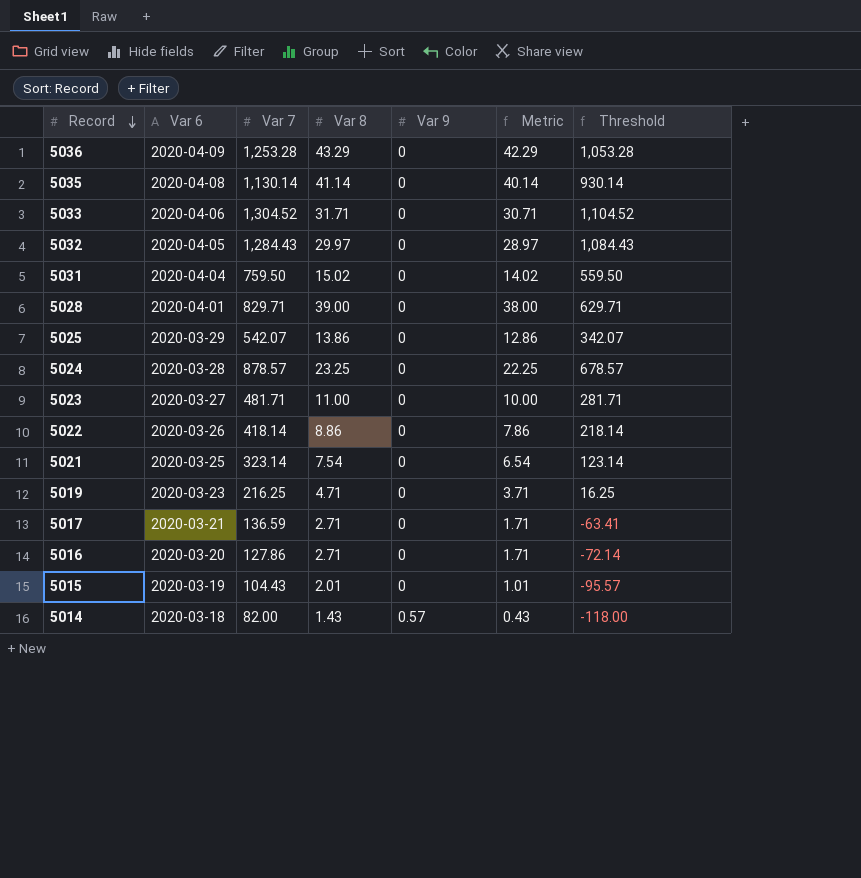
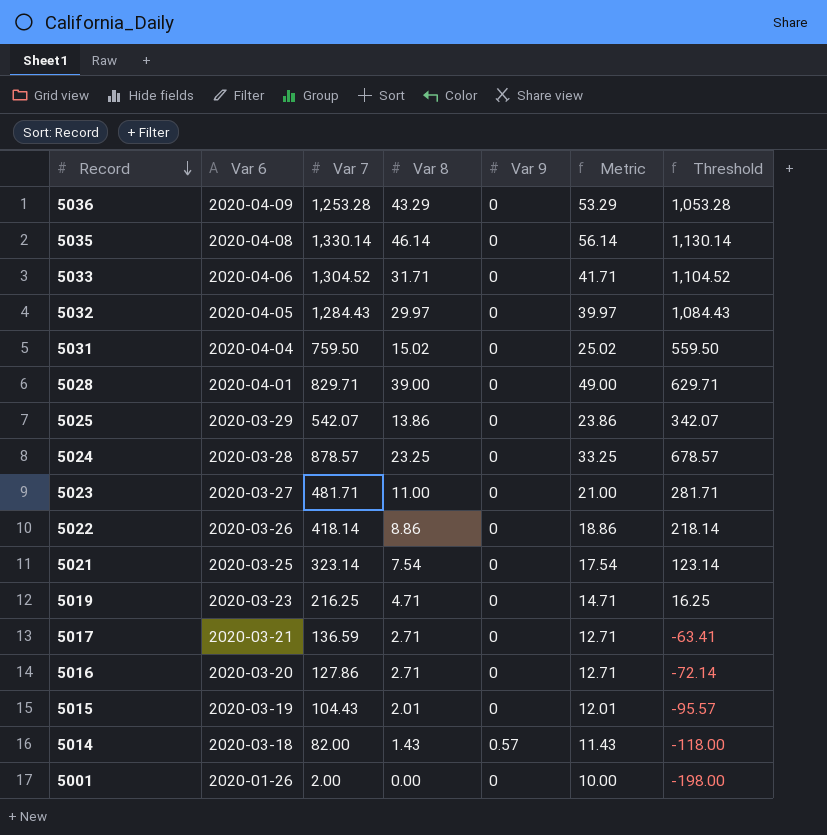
column Metric | formula: [Var 8] - 1 -> [Var 8] + 10
5035 | Var 7: 1,130.14 -> 1,330.14
5035 | Var 8: 41.14 -> 46.14
5035 | Threshold: 930.14 -> 1,130.14
row 5001: none -> 2020-01-26 | 2.00 | 0.00 | 0 | 10.00 | -198.00

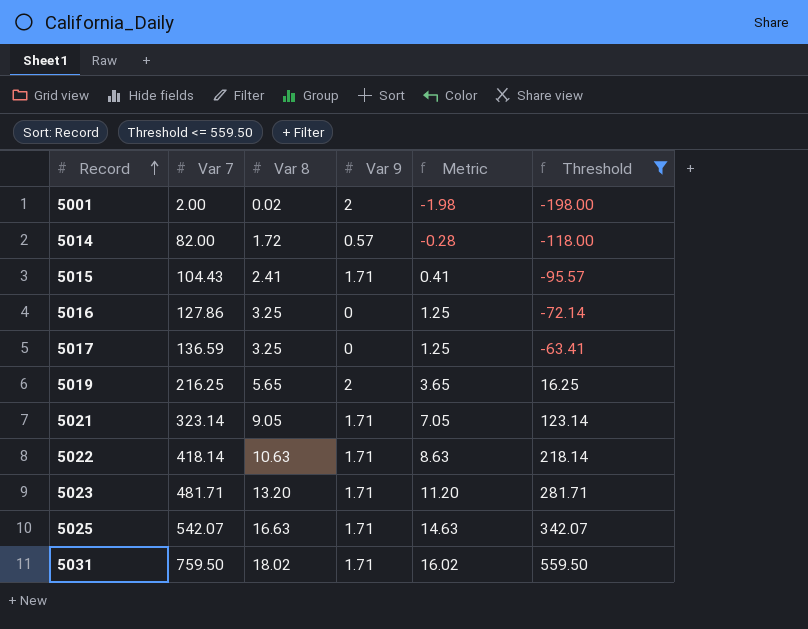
filter: none -> Threshold <= 559.50
row order: Record descending -> Record ascending
column Var 6 | position: 2 -> none
column Metric | formula: [Var 8] + 10 -> [Var 8] - 2
5001 | Var 8: 0.00 -> 0.02
5001 | Var 9: 0 -> 2
5014 | Var 8: 1.43 -> 1.72
5015 | Var 8: 2.01 -> 2.41
5015 | Var 9: 0 -> 1.71
5016 | Var 8: 2.71 -> 3.25
5017 | Var 8: 2.71 -> 3.25
5019 | Var 8: 4.71 -> 5.65
5019 | Var 9: 0 -> 2
5021 | Var 8: 7.54 -> 9.05
5021 | Var 9: 0 -> 1.71
5022 | Var 8: 8.86 -> 10.63
5022 | Var 9: 0 -> 1.71
5023 | Var 8: 11.00 -> 13.20
5023 | Var 9: 0 -> 1.71
5025 | Var 8: 13.86 -> 16.63
5025 | Var 9: 0 -> 1.71
5031 | Var 8: 15.02 -> 18.02
5031 | Var 9: 0 -> 1.71

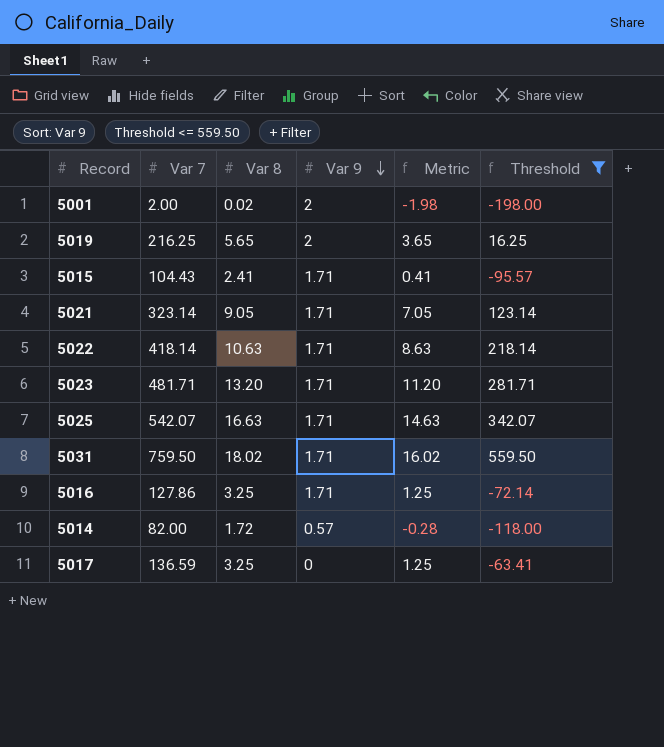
row order: Record ascending -> Var 9 descending
5016 | Var 9: 0 -> 1.71

